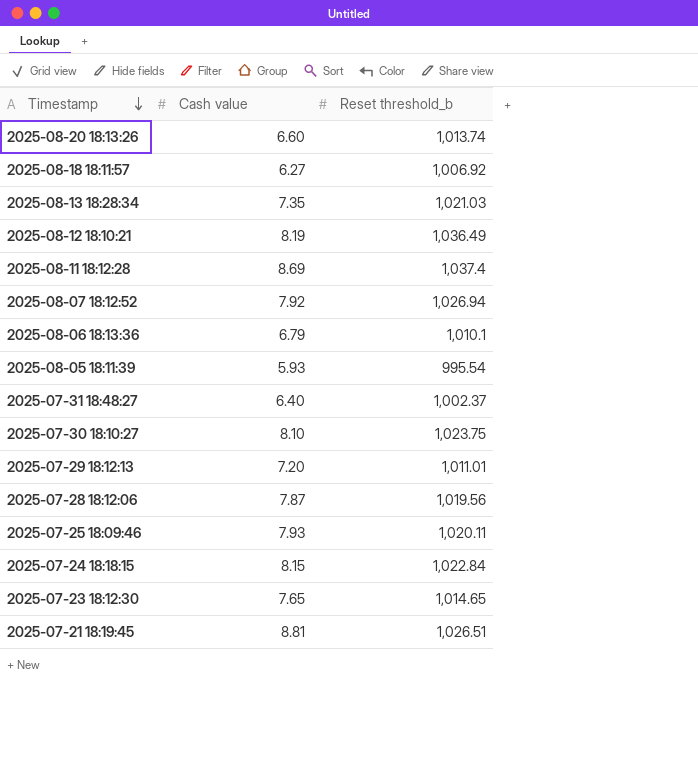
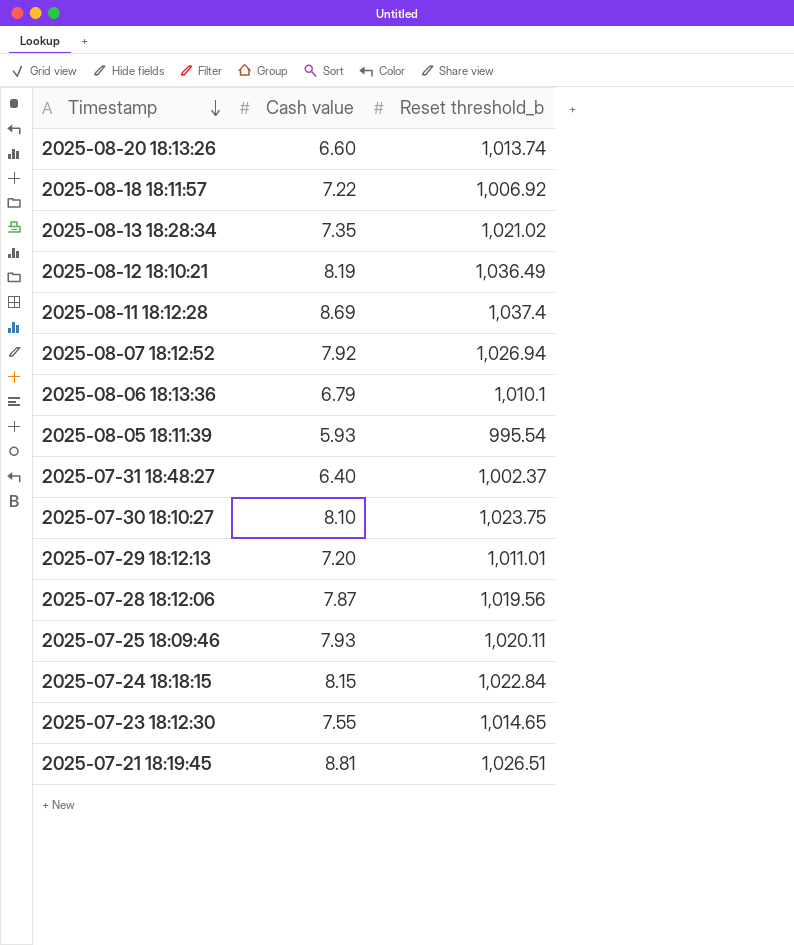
2025-08-18 18:11:57 | Cash value: 6.27 -> 7.22
2025-08-13 18:28:34 | Reset threshold_b: 1,021.03 -> 1,021.02
2025-07-23 18:12:30 | Cash value: 7.65 -> 7.55

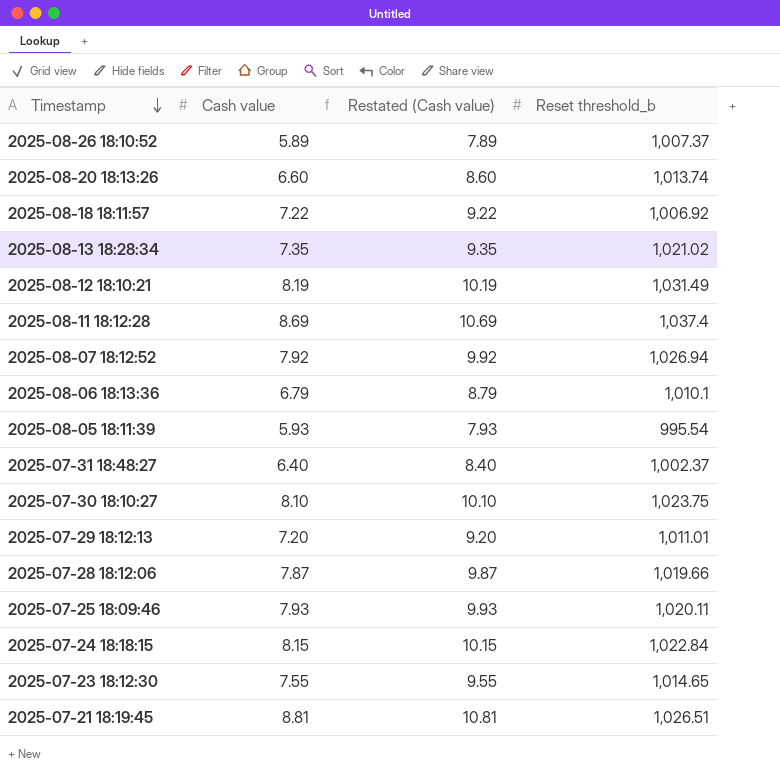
column Restated (Cash value) | formula: none -> [Cash value] + 2
row 2025-08-26 18:10:52: none -> 5.89 | 7.89 | 1,007.37
2025-08-12 18:10:21 | Reset threshold_b: 1,036.49 -> 1,031.49
2025-07-28 18:12:06 | Reset threshold_b: 1,019.56 -> 1,019.66

